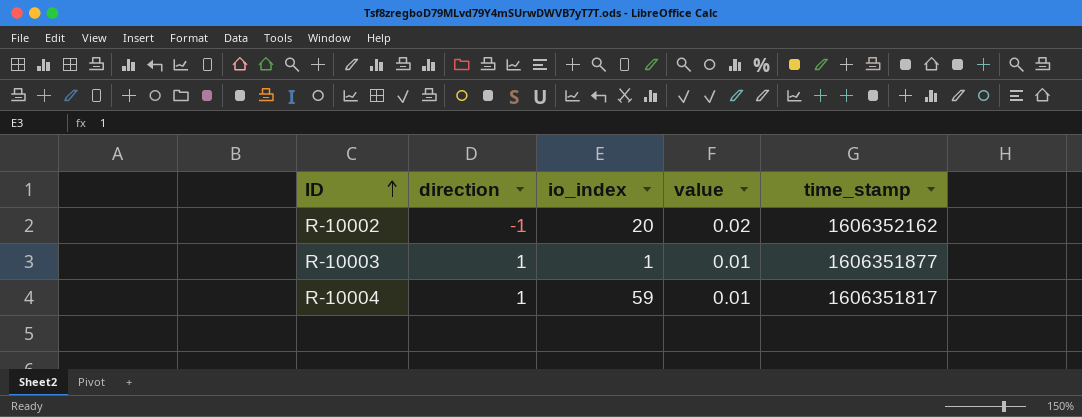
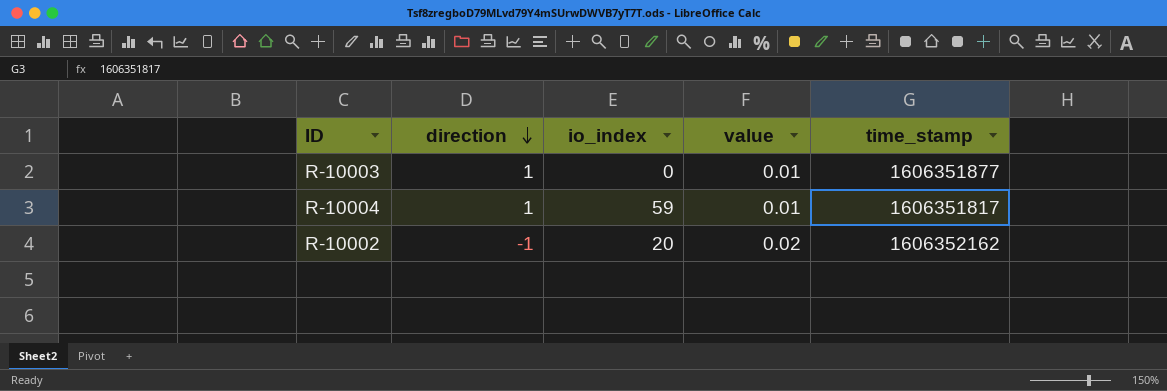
row order: ID ascending -> direction descending
R-10003 | io_index: 1 -> 0

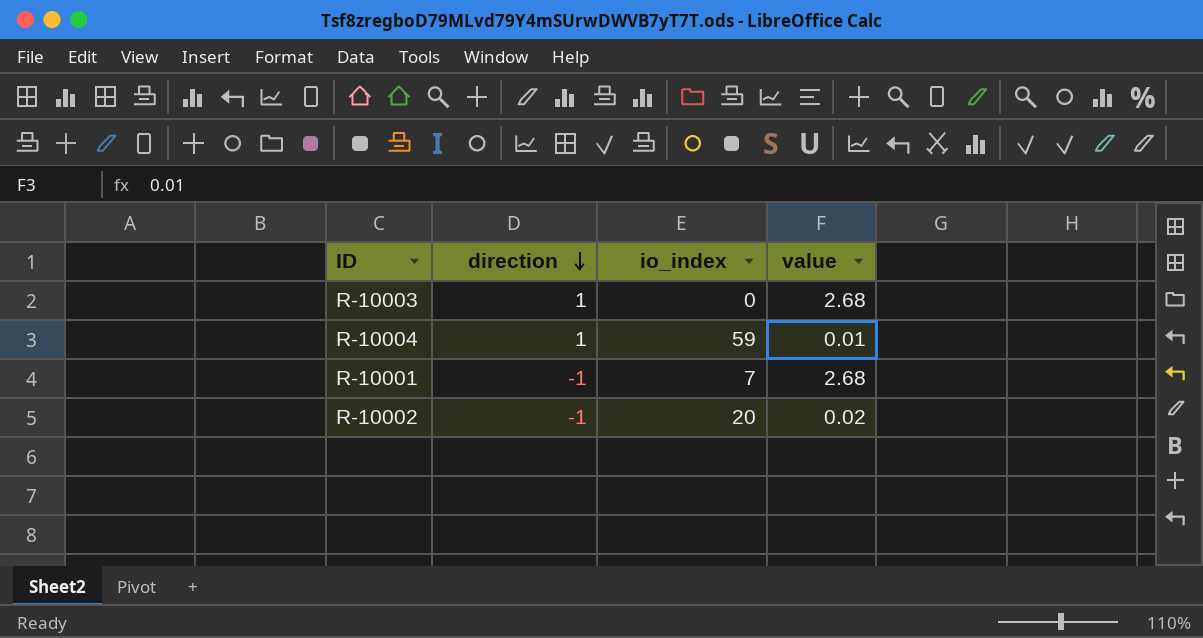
column time_stamp | position: 5 -> none
R-10003 | value: 0.01 -> 2.68
row R-10001: none -> -1 | 7 | 2.68

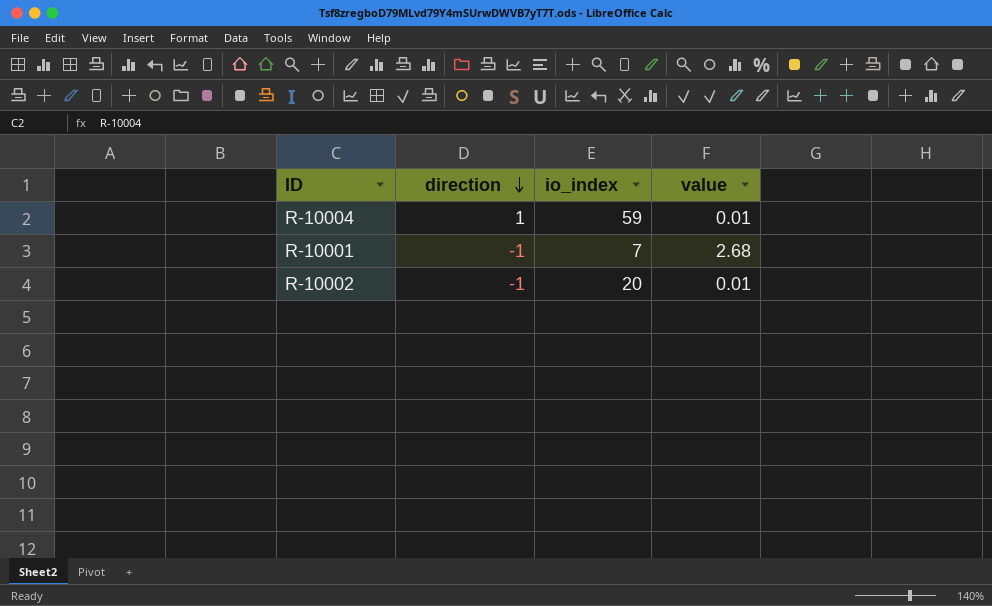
row R-10003: 1 | 0 | 2.68 -> none
R-10002 | value: 0.02 -> 0.01

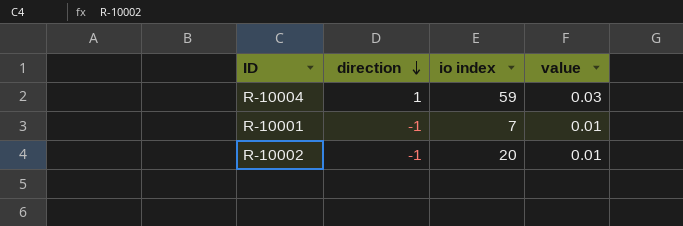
column name: io_index -> io index
R-10004 | value: 0.01 -> 0.03
R-10001 | value: 2.68 -> 0.01

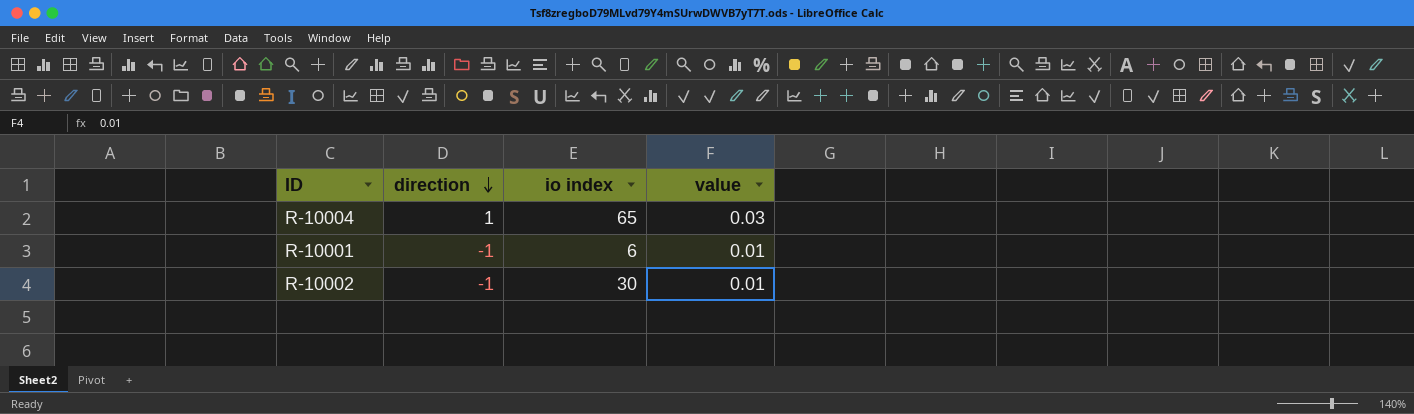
R-10004 | io index: 59 -> 65
R-10001 | io index: 7 -> 6
R-10002 | io index: 20 -> 30

